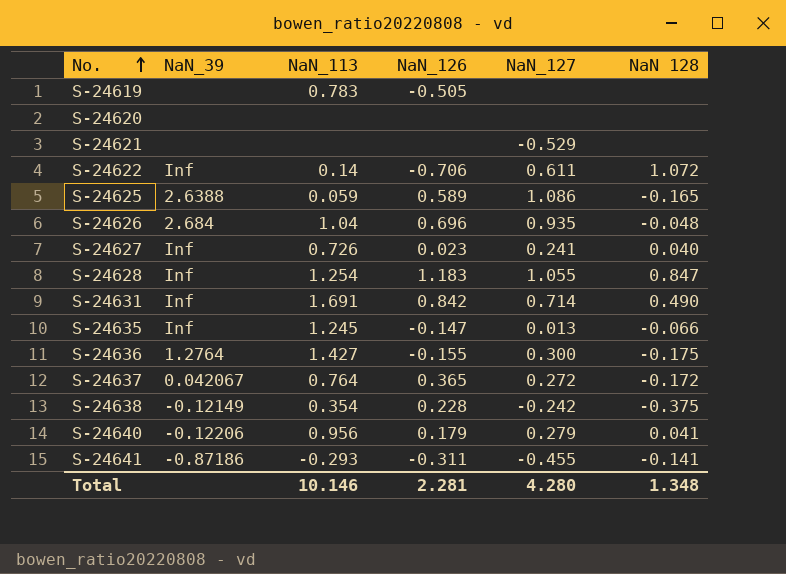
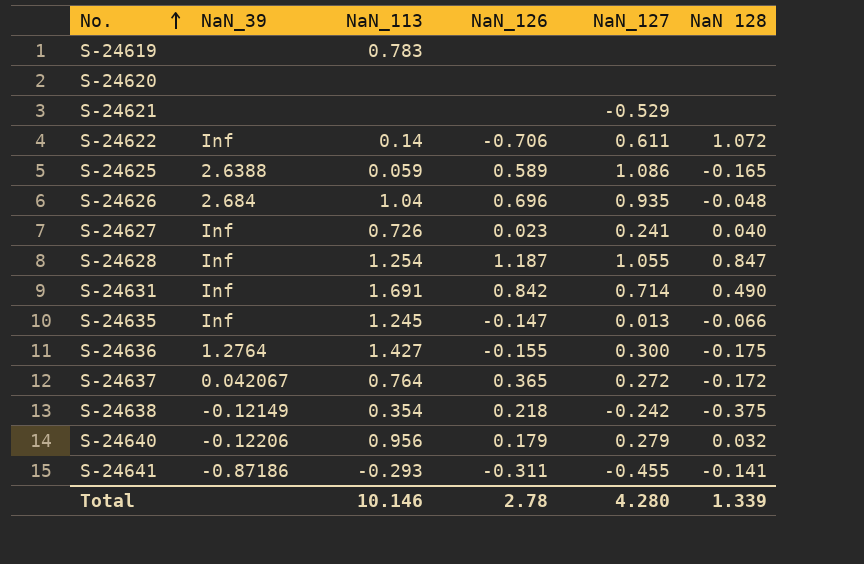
S-24619 | NaN_126: -0.505 -> none
S-24628 | NaN_126: 1.183 -> 1.187
S-24638 | NaN_126: 0.228 -> 0.218
S-24640 | NaN 128: 0.041 -> 0.032
Total | NaN_126: 2.281 -> 2.78
Total | NaN 128: 1.348 -> 1.339

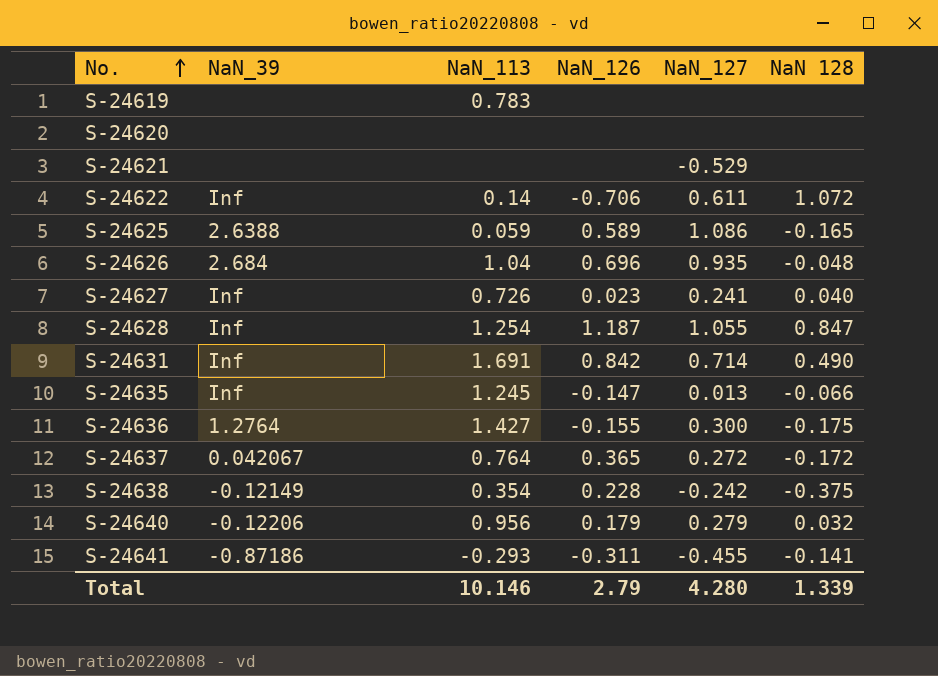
S-24638 | NaN_126: 0.218 -> 0.228
Total | NaN_126: 2.78 -> 2.79

